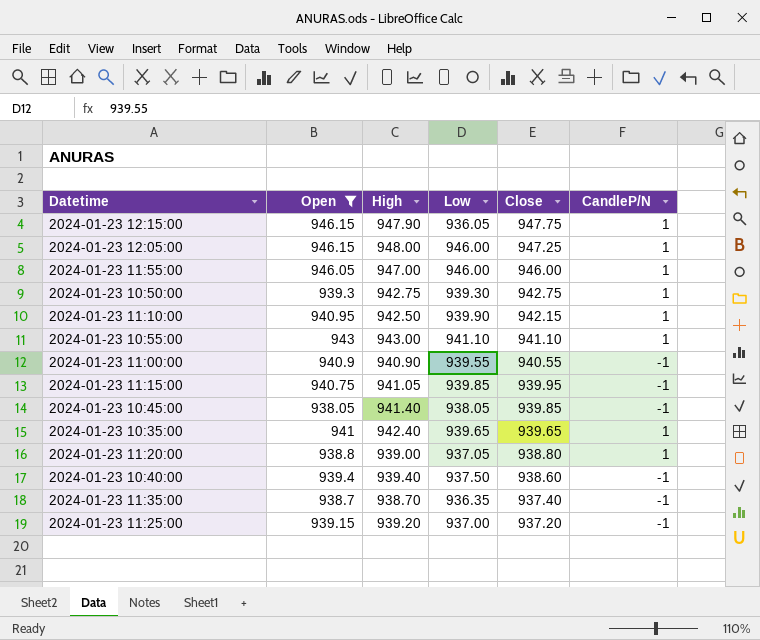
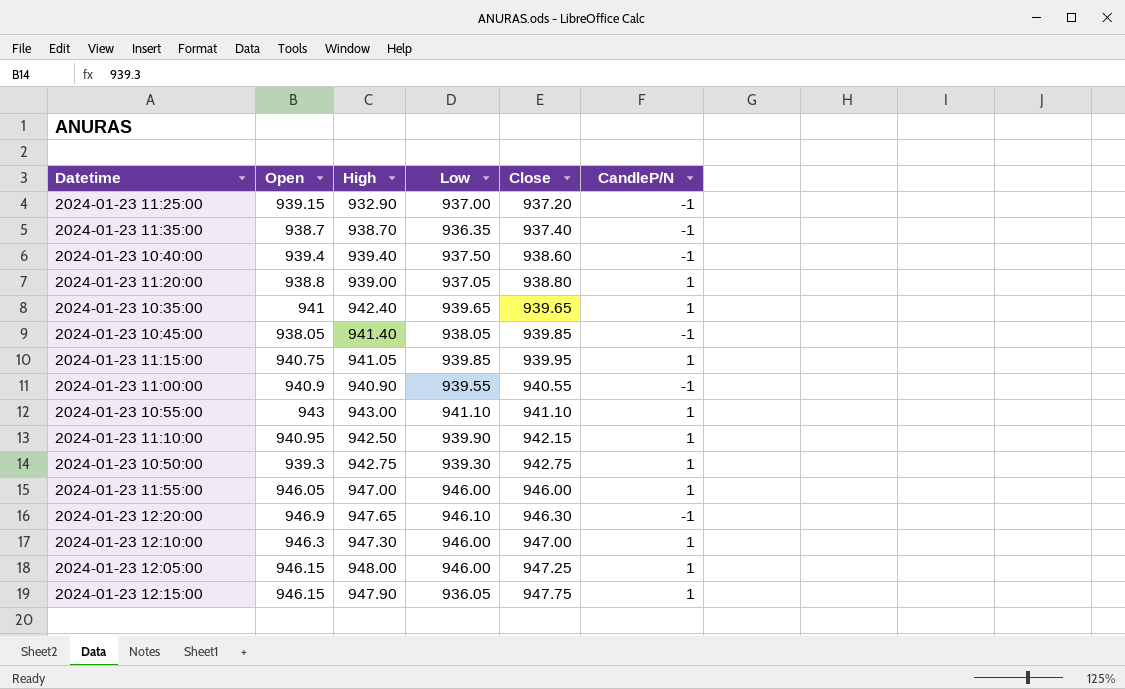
filter: Open <= 946.15 -> none
row order: Close descending -> Close ascending
2024-01-23 11:25:00 | High: 939.20 -> 932.90
2024-01-23 11:15:00 | CandleP/N: -1 -> 1

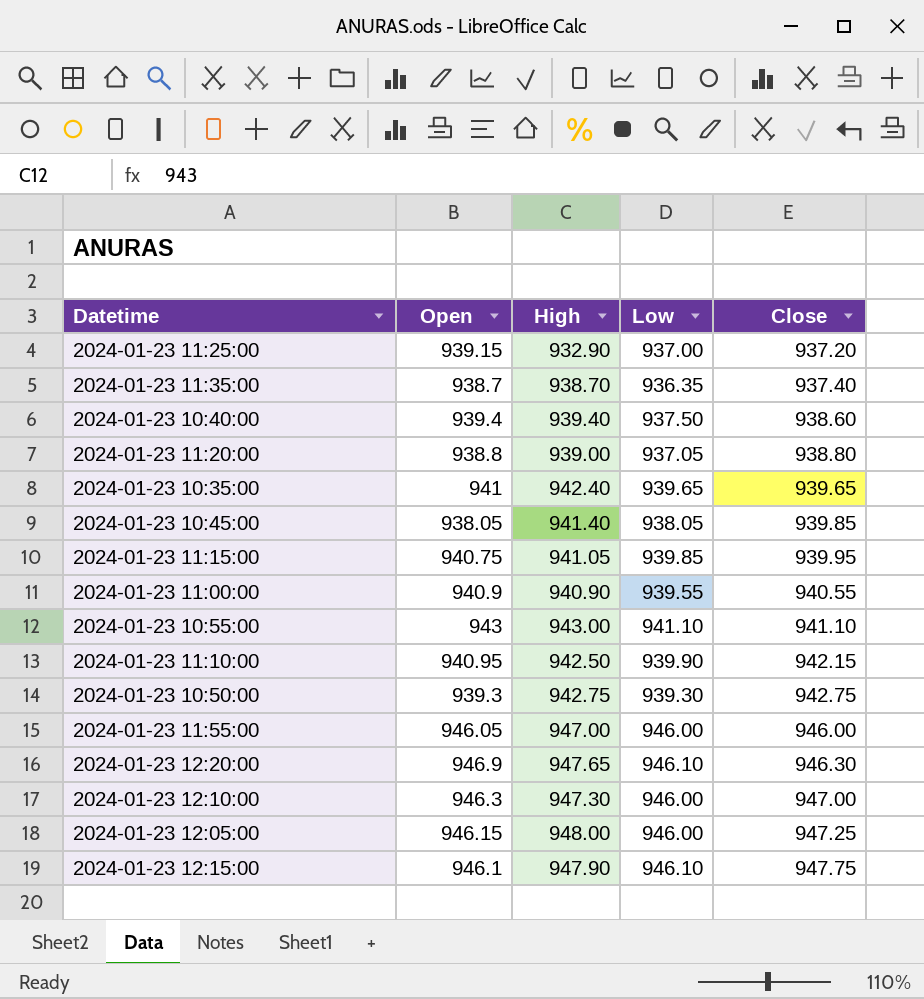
column CandleP/N | position: 6 -> none
2024-01-23 12:15:00 | Open: 946.15 -> 946.1
2024-01-23 12:15:00 | Low: 936.05 -> 946.10

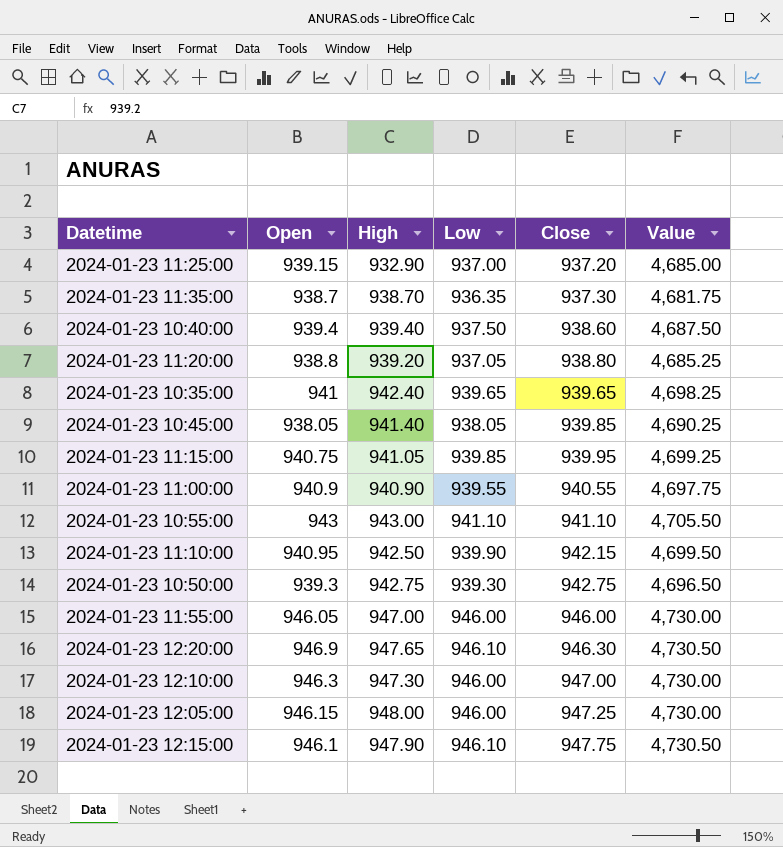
column Value | formula: none -> [Low] * 5
2024-01-23 11:35:00 | Close: 937.40 -> 937.30
2024-01-23 11:20:00 | High: 939.00 -> 939.20

